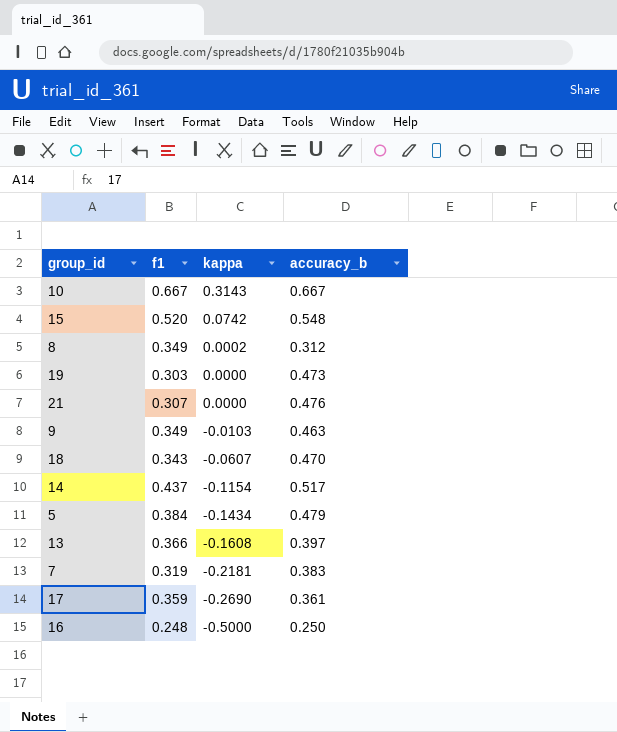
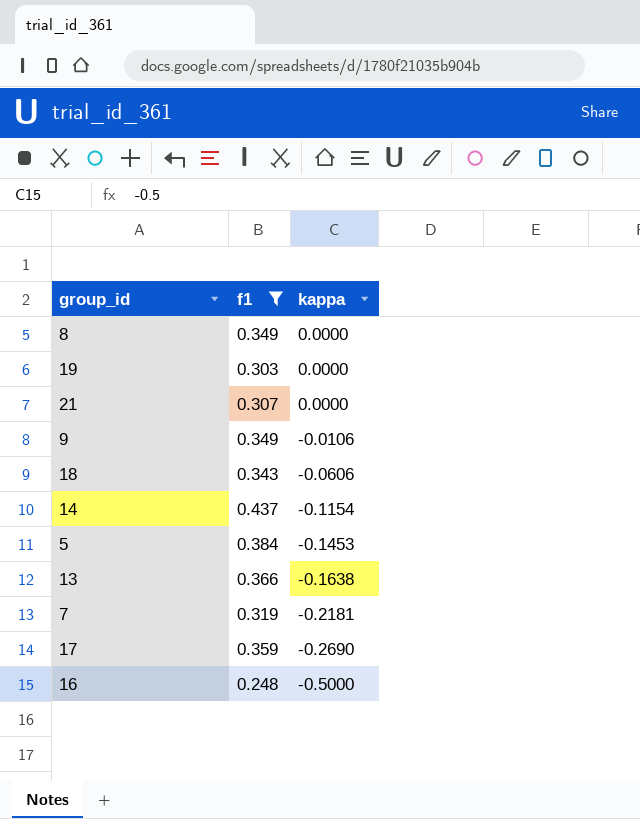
filter: none -> f1 <= 0.437
column accuracy_b | position: 4 -> none
8 | kappa: 0.0002 -> 0.0000
9 | kappa: -0.0103 -> -0.0106
18 | kappa: -0.0607 -> -0.0606
5 | kappa: -0.1434 -> -0.1453
13 | kappa: -0.1608 -> -0.1638

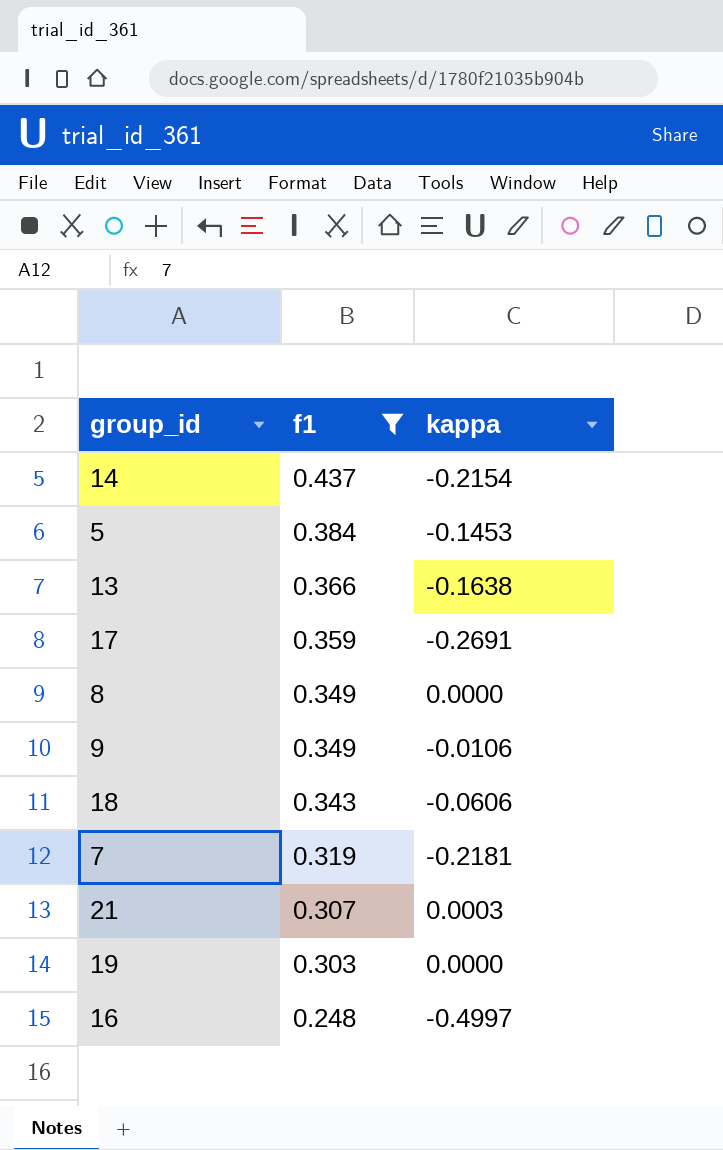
row order: kappa descending -> f1 descending
14 | kappa: -0.1154 -> -0.2154
17 | kappa: -0.2690 -> -0.2691
21 | kappa: 0.0000 -> 0.0003
16 | kappa: -0.5000 -> -0.4997

